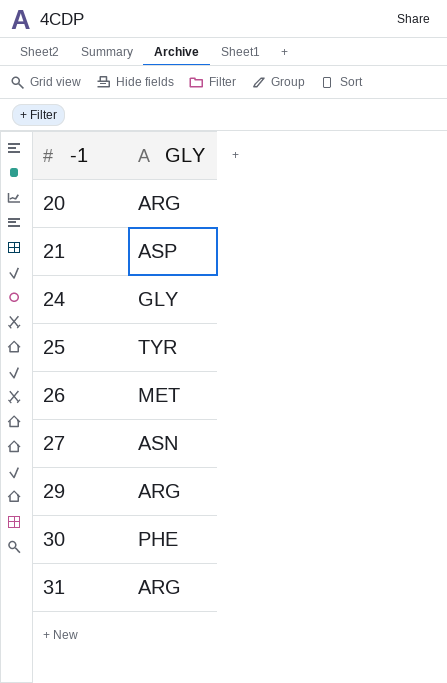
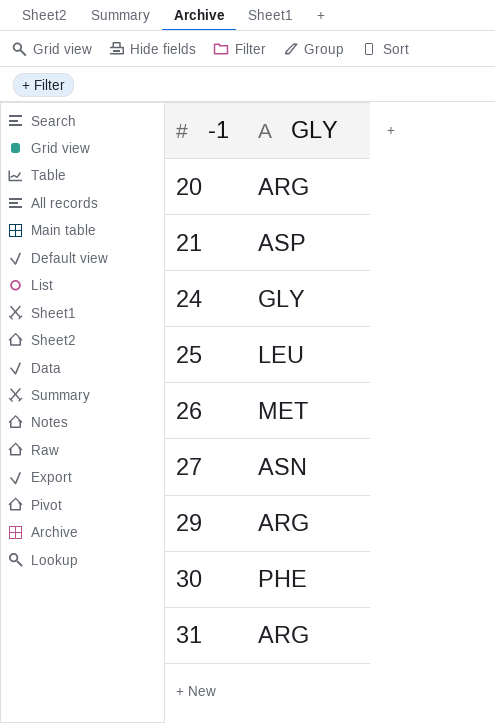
25 | GLY: TYR -> LEU

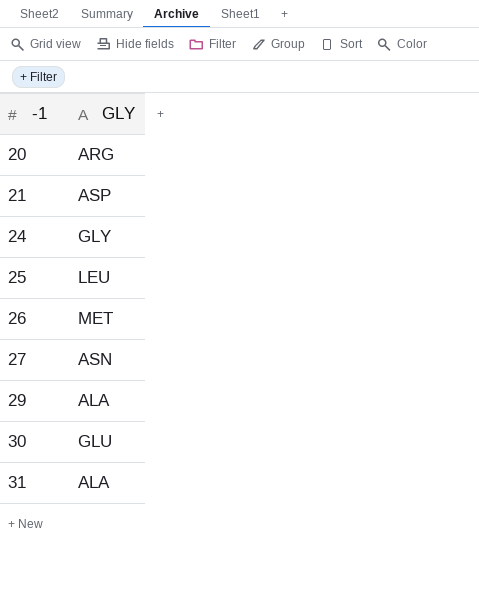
29 | GLY: ARG -> ALA
30 | GLY: PHE -> GLU
31 | GLY: ARG -> ALA

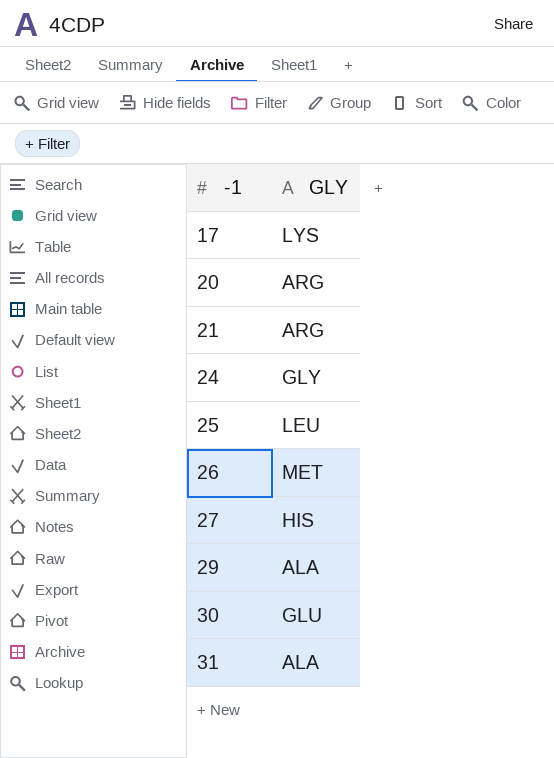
row 17: none -> LYS
21 | GLY: ASP -> ARG
27 | GLY: ASN -> HIS

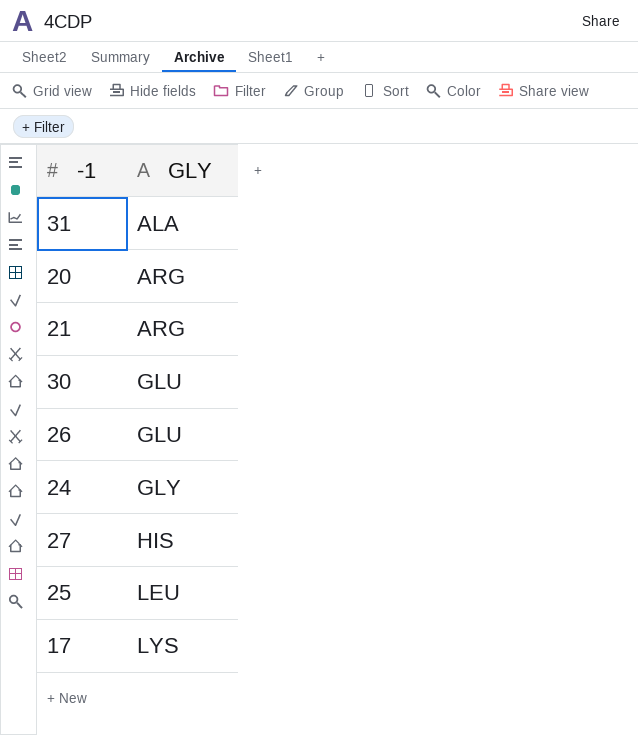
row order: -1 ascending -> GLY ascending
row 29: ALA -> none
26 | GLY: MET -> GLU

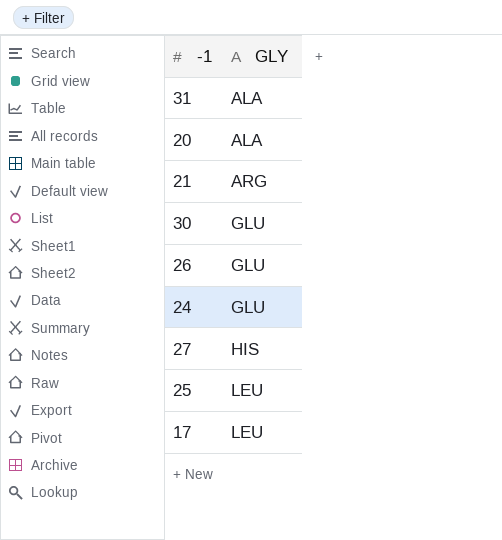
20 | GLY: ARG -> ALA
24 | GLY: GLY -> GLU
17 | GLY: LYS -> LEU

